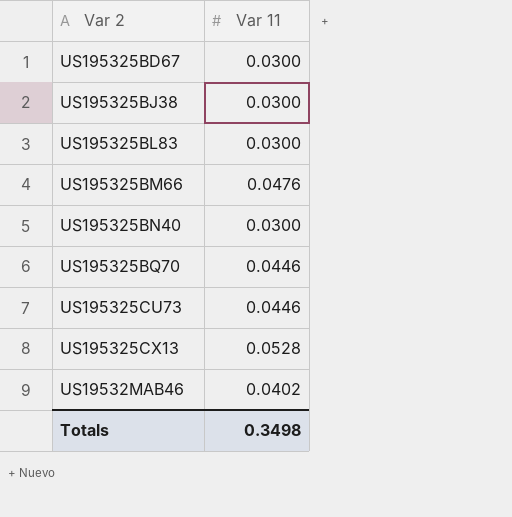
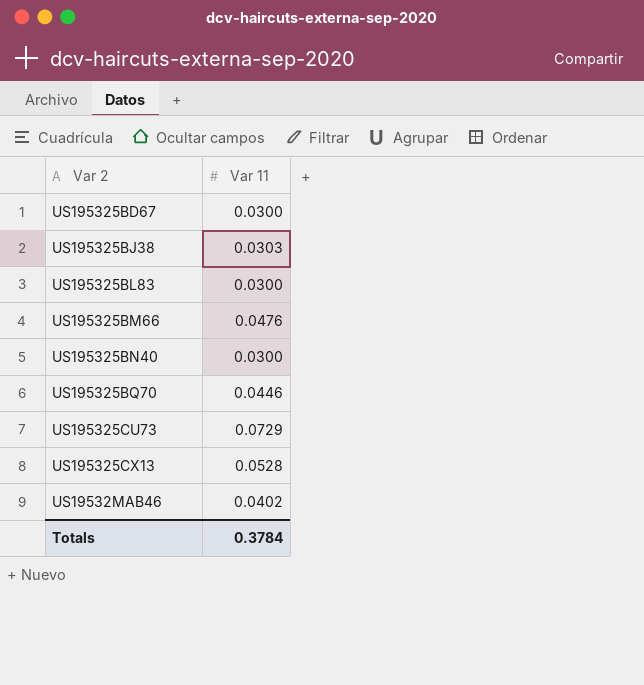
US195325BJ38 | Var 11: 0.0300 -> 0.0303
US195325CU73 | Var 11: 0.0446 -> 0.0729
Totals | Var 11: 0.3498 -> 0.3784

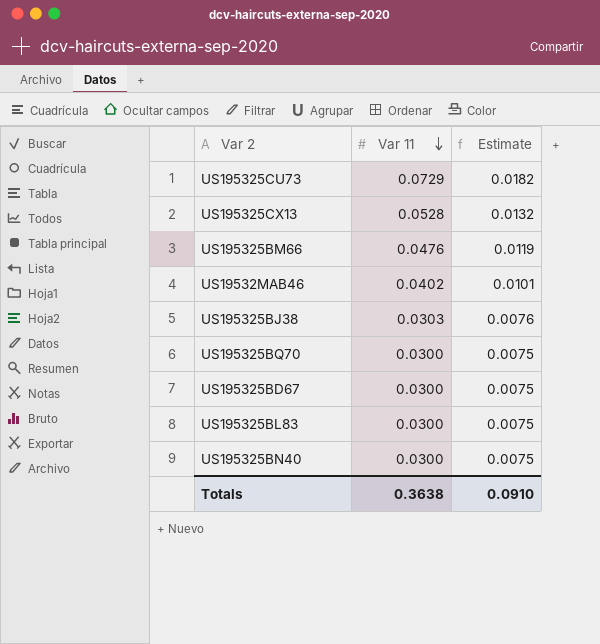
row order: none -> Var 11 descending
column Estimate | formula: none -> [Var 11] * 0.25
US195325BQ70 | Var 11: 0.0446 -> 0.0300
Totals | Var 11: 0.3784 -> 0.3638

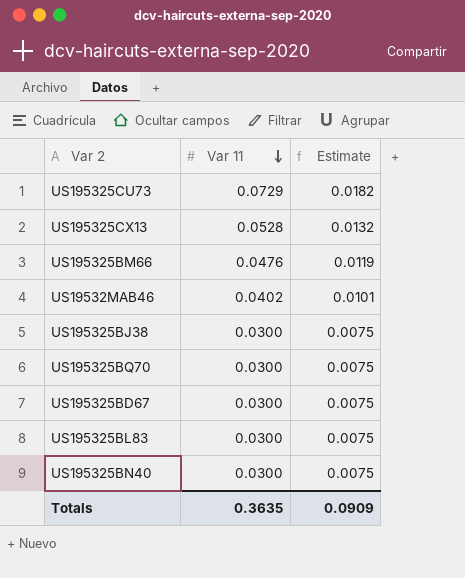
US195325BJ38 | Var 11: 0.0303 -> 0.0300
US195325BJ38 | Estimate: 0.0076 -> 0.0075
Totals | Var 11: 0.3638 -> 0.3635
Totals | Estimate: 0.0910 -> 0.0909

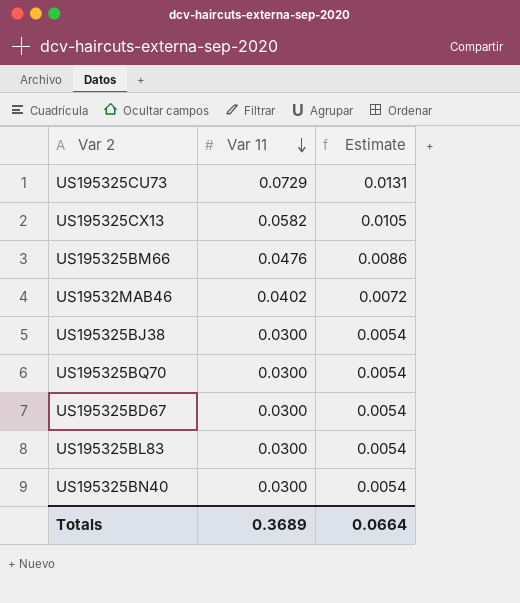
column Estimate | formula: [Var 11] * 0.25 -> [Var 11] * 0.18
US195325CX13 | Var 11: 0.0528 -> 0.0582
Totals | Var 11: 0.3635 -> 0.3689
Totals | Estimate: 0.0909 -> 0.0664

